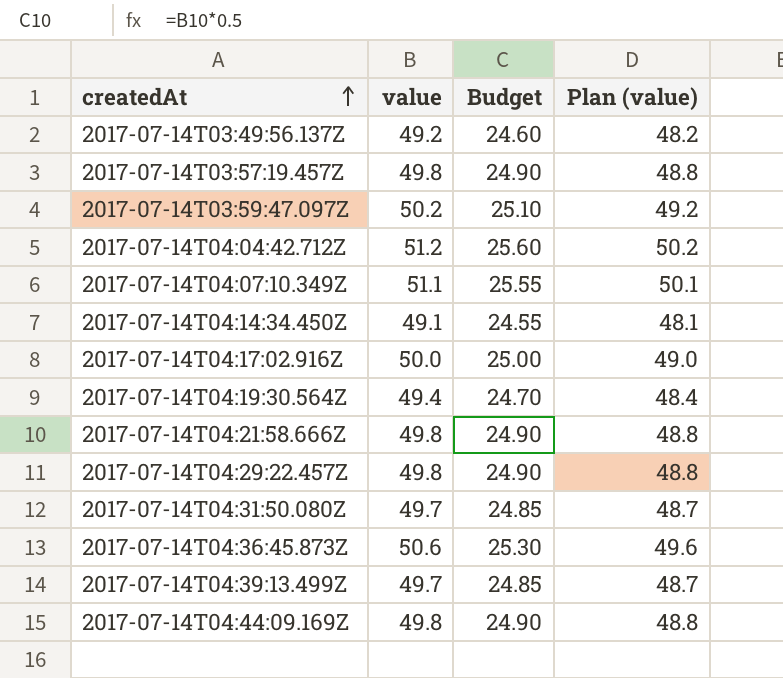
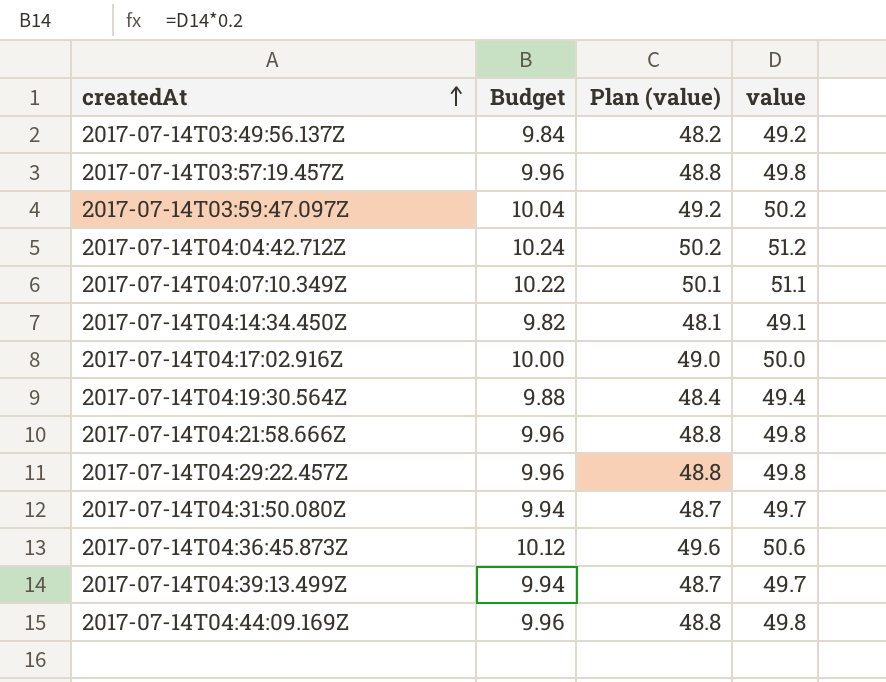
column Budget | formula: [value] * 0.5 -> [value] * 0.2
column value | position: 2 -> 4

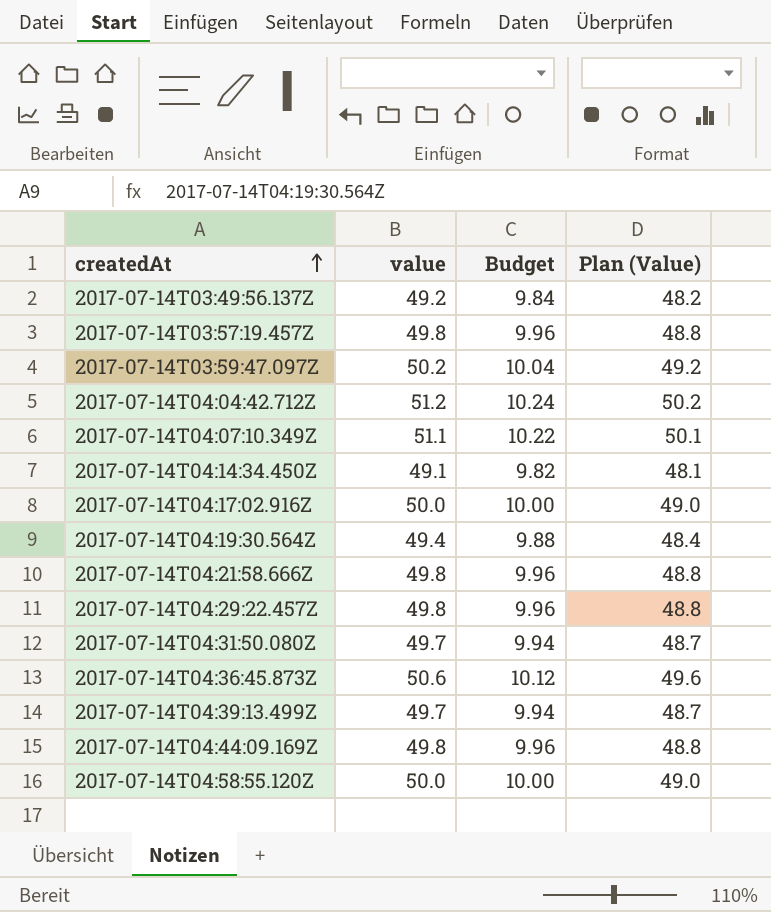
column value | position: 4 -> 2
column name: Plan (value) -> Plan (Value)
row 2017-07-14T04:58:55.120Z: none -> 50.0 | 10.00 | 49.0

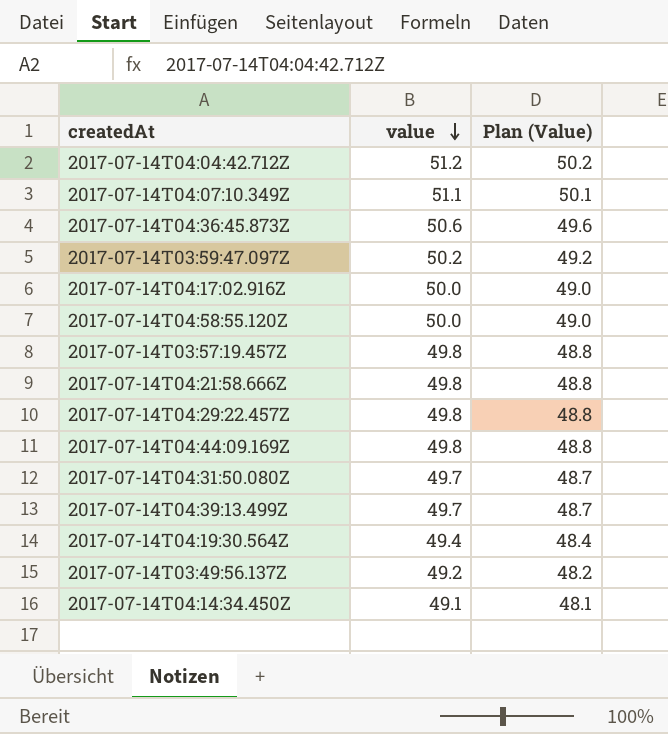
row order: createdAt ascending -> value descending
column Budget | formula: [value] * 0.2 -> none

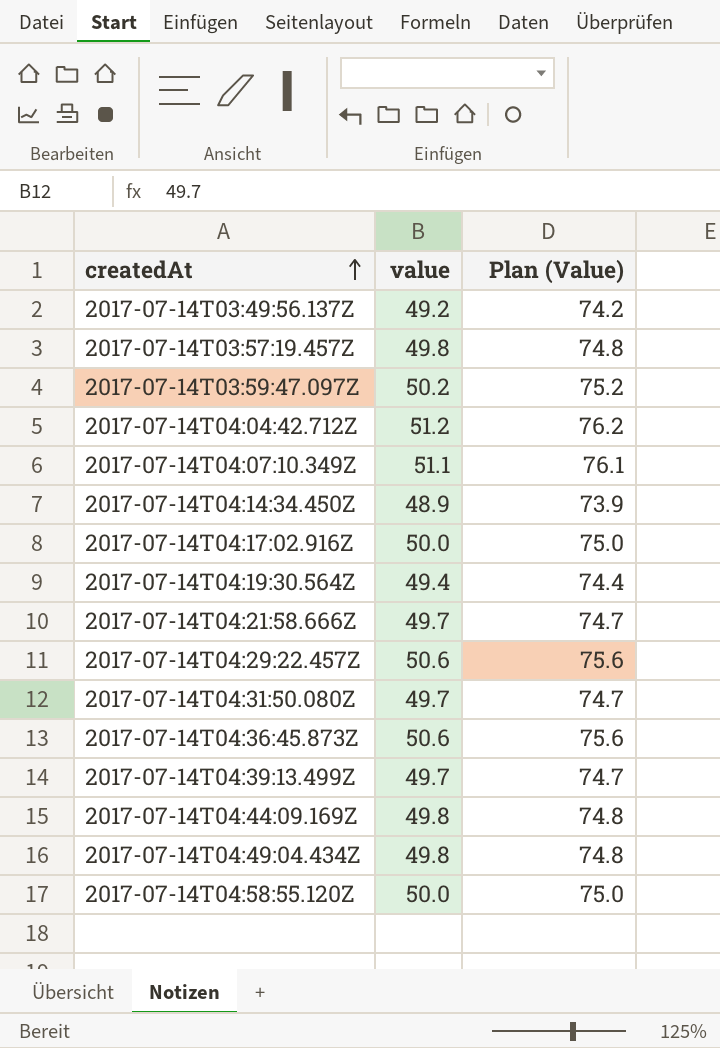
row order: value descending -> createdAt ascending
column Plan (Value) | formula: [value] - 1 -> [value] + 25
2017-07-14T04:14:34.450Z | value: 49.1 -> 48.9
2017-07-14T04:21:58.666Z | value: 49.8 -> 49.7
2017-07-14T04:29:22.457Z | value: 49.8 -> 50.6
row 2017-07-14T04:49:04.434Z: none -> 49.8 | 74.8

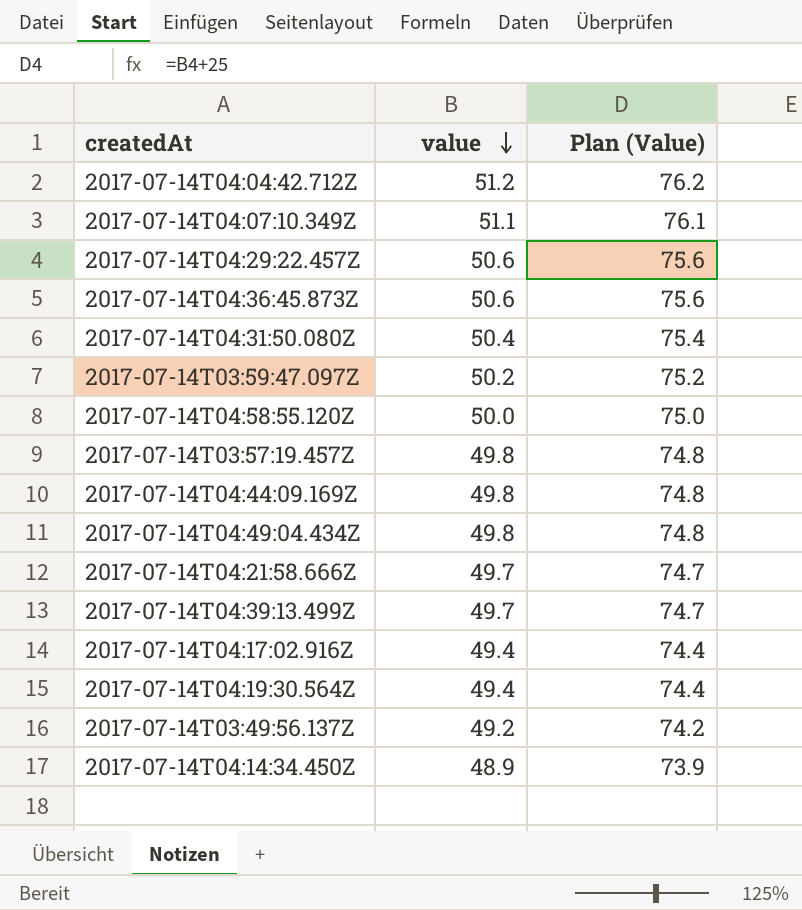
row order: createdAt ascending -> value descending
2017-07-14T04:31:50.080Z | value: 49.7 -> 50.4
2017-07-14T04:31:50.080Z | Plan (Value): 74.7 -> 75.4
2017-07-14T04:17:02.916Z | value: 50.0 -> 49.4
2017-07-14T04:17:02.916Z | Plan (Value): 75.0 -> 74.4

